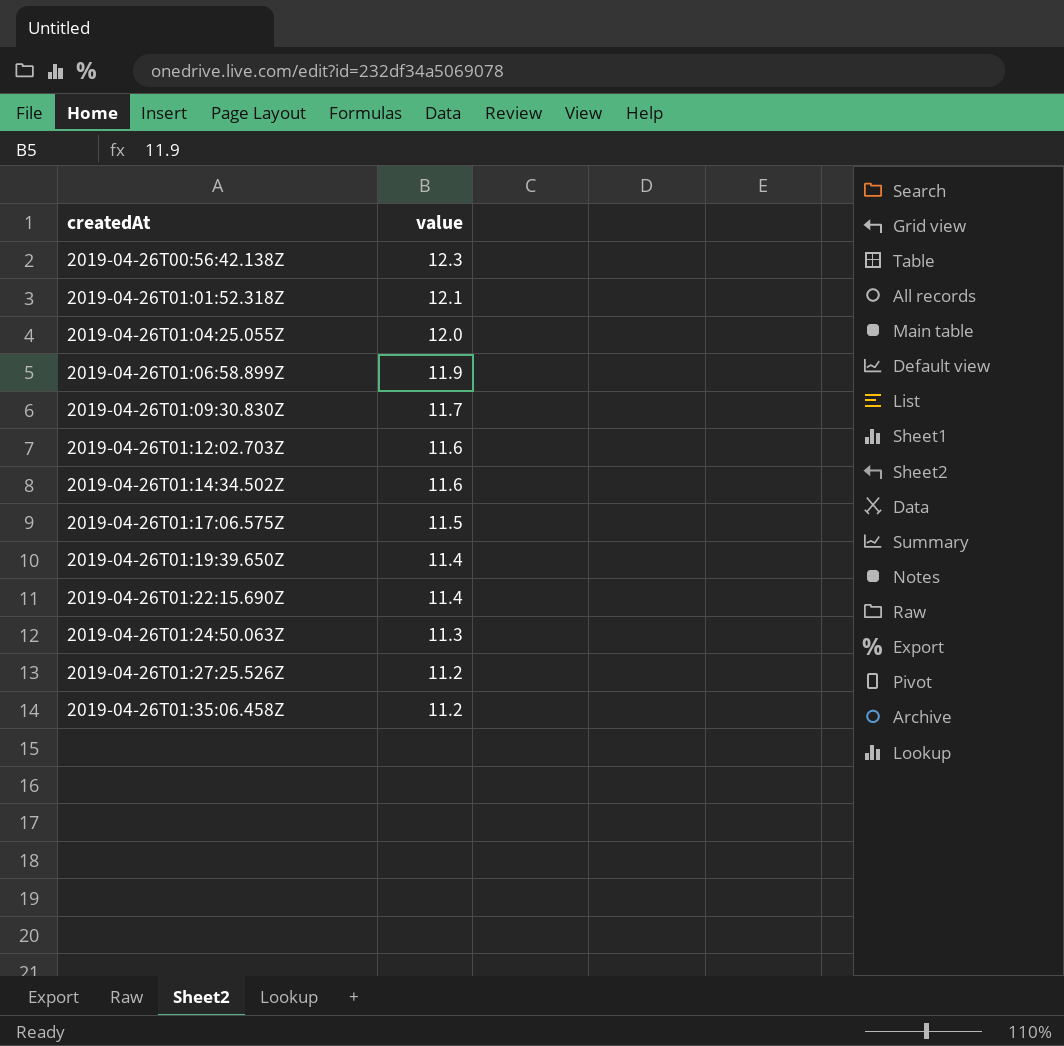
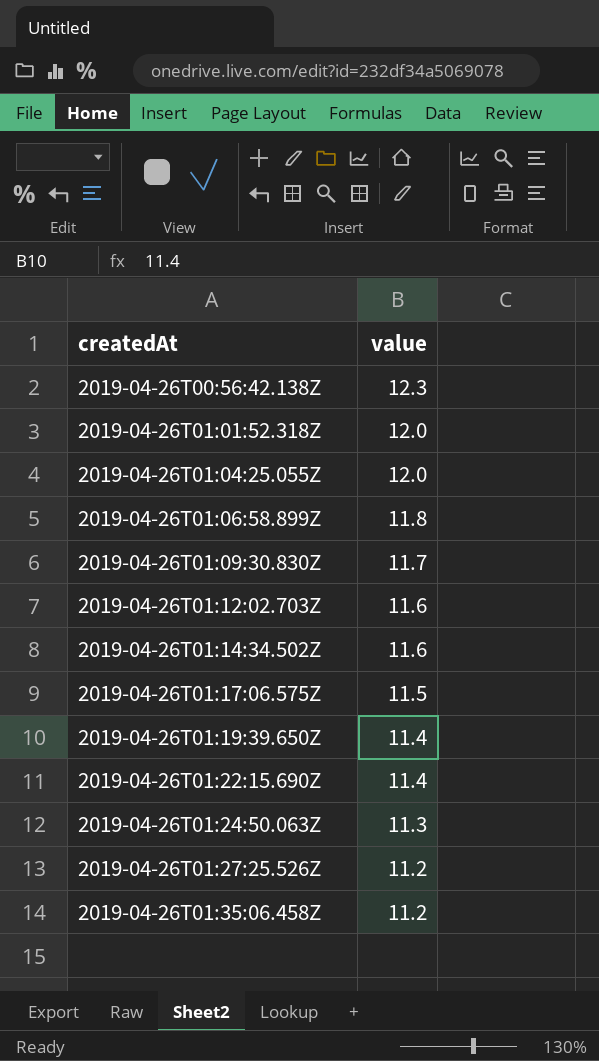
2019-04-26T01:01:52.318Z | value: 12.1 -> 12.0
2019-04-26T01:06:58.899Z | value: 11.9 -> 11.8

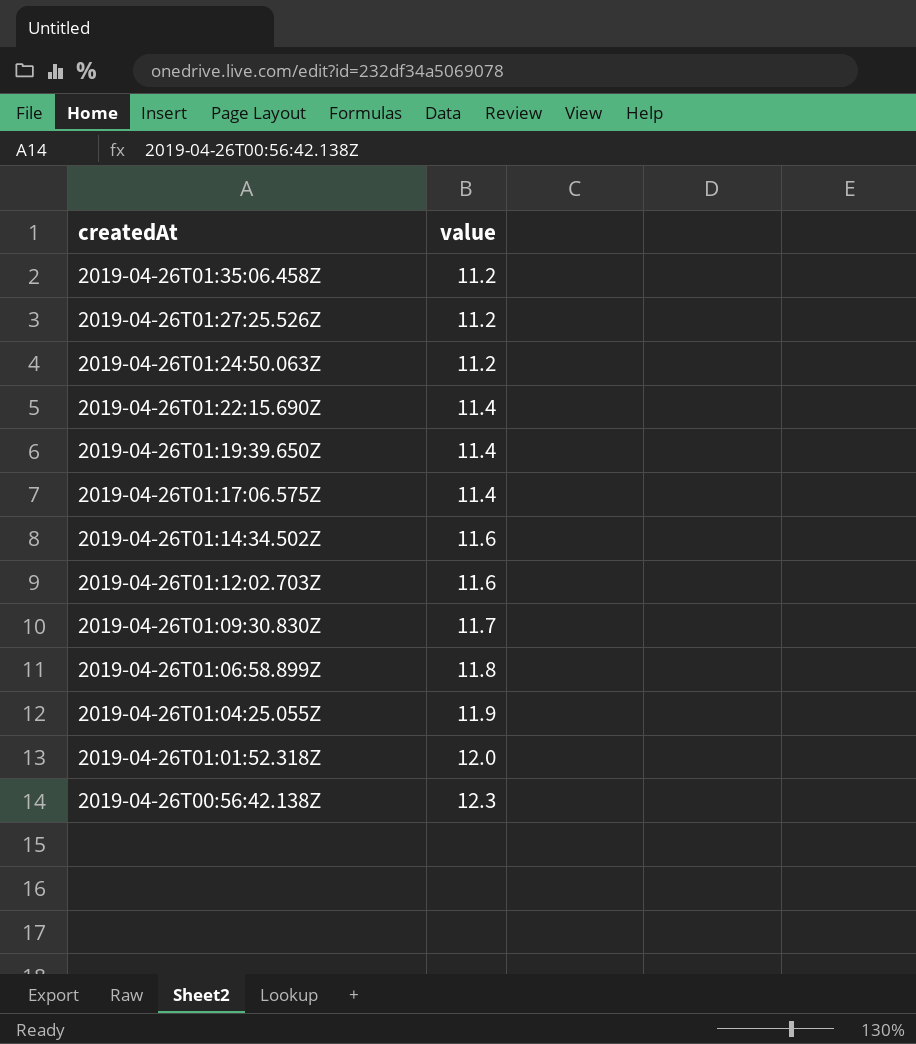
row order: createdAt ascending -> createdAt descending
2019-04-26T01:24:50.063Z | value: 11.3 -> 11.2
2019-04-26T01:17:06.575Z | value: 11.5 -> 11.4
2019-04-26T01:04:25.055Z | value: 12.0 -> 11.9

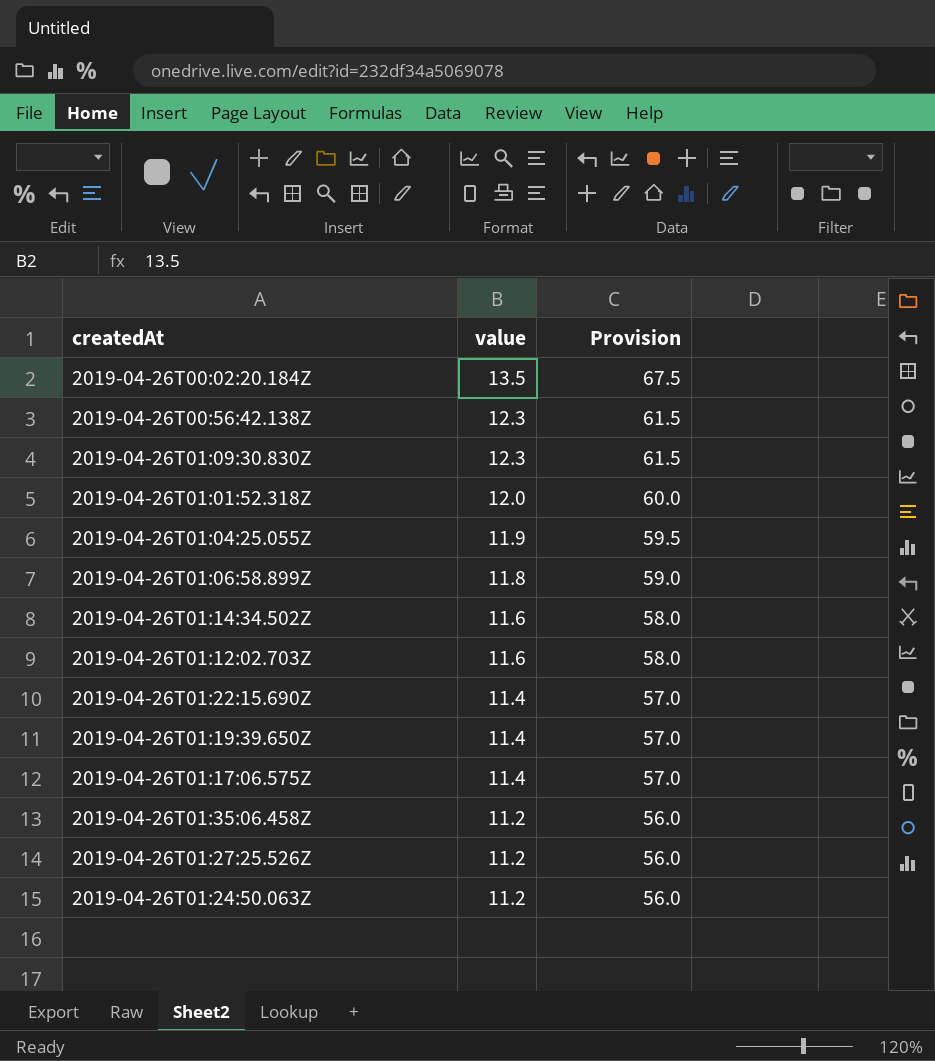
row order: createdAt descending -> value descending
column Provision | formula: none -> [value] * 5
row 2019-04-26T00:02:20.184Z: none -> 13.5 | 67.5
2019-04-26T01:09:30.830Z | value: 11.7 -> 12.3

